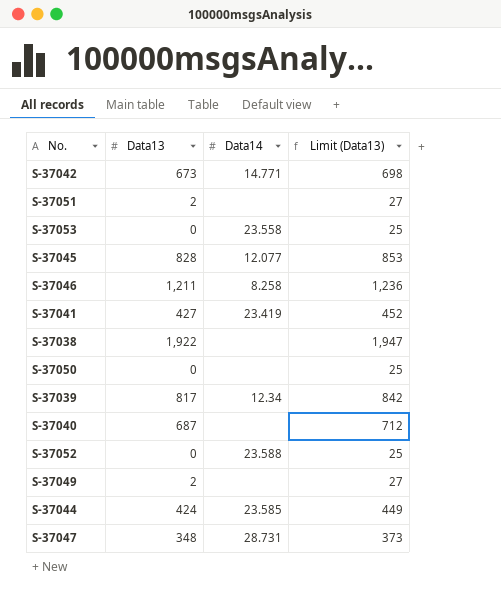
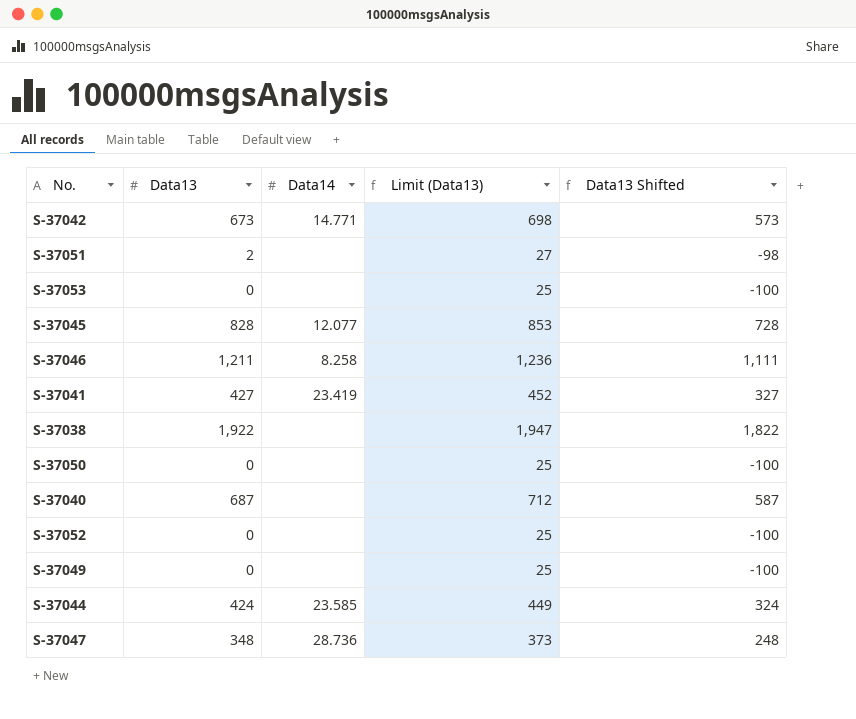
column Data13 Shifted | formula: none -> [Data13] - 100
row S-37039: 817 | 12.34 | 842 -> none
S-37053 | Data14: 23.558 -> none
S-37052 | Data14: 23.588 -> none
S-37049 | Data13: 2 -> 0
S-37049 | Limit (Data13): 27 -> 25
S-37047 | Data14: 28.731 -> 28.736

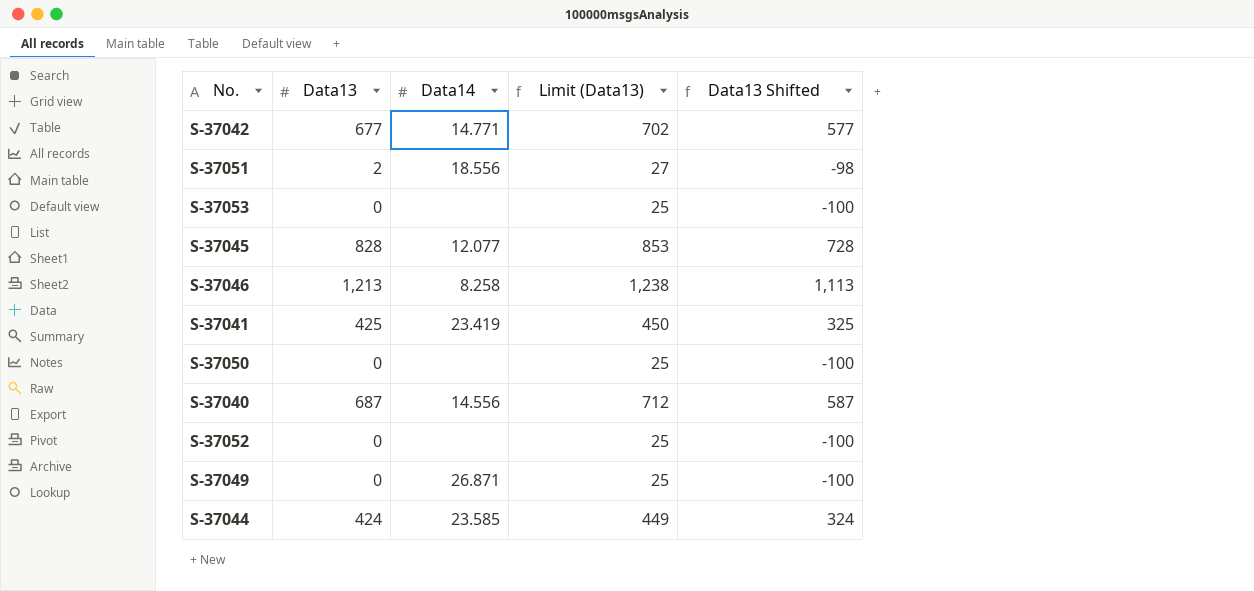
row S-37038: 1,922 | none | 1,947 | 1,822 -> none
row S-37047: 348 | 28.736 | 373 | 248 -> none
S-37042 | Data13: 673 -> 677
S-37042 | Limit (Data13): 698 -> 702
S-37042 | Data13 Shifted: 573 -> 577
S-37051 | Data14: none -> 18.556
S-37046 | Data13: 1,211 -> 1,213
S-37046 | Limit (Data13): 1,236 -> 1,238
S-37046 | Data13 Shifted: 1,111 -> 1,113
S-37041 | Data13: 427 -> 425
S-37041 | Limit (Data13): 452 -> 450
S-37041 | Data13 Shifted: 327 -> 325
S-37040 | Data14: none -> 14.556
S-37049 | Data14: none -> 26.871

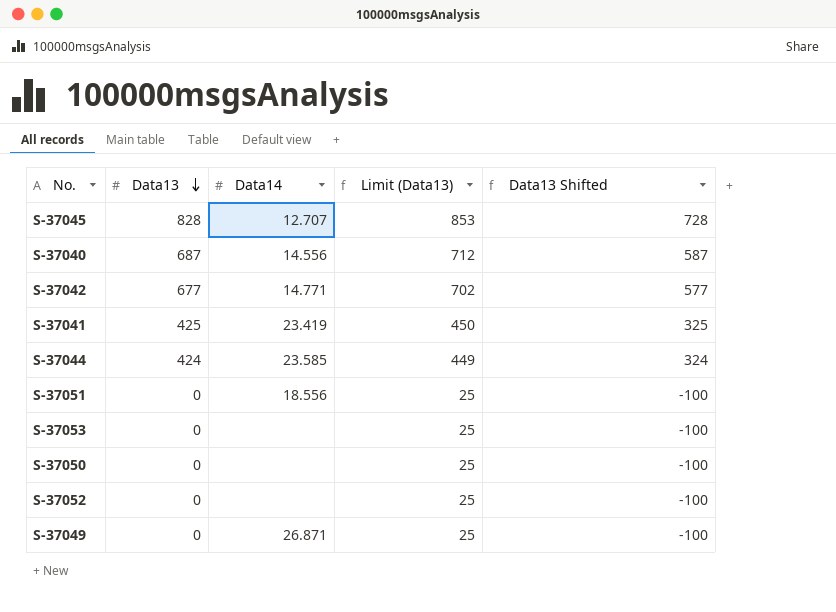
row order: none -> Data13 descending
row S-37046: 1,213 | 8.258 | 1,238 | 1,113 -> none
S-37045 | Data14: 12.077 -> 12.707
S-37051 | Data13: 2 -> 0
S-37051 | Limit (Data13): 27 -> 25
S-37051 | Data13 Shifted: -98 -> -100

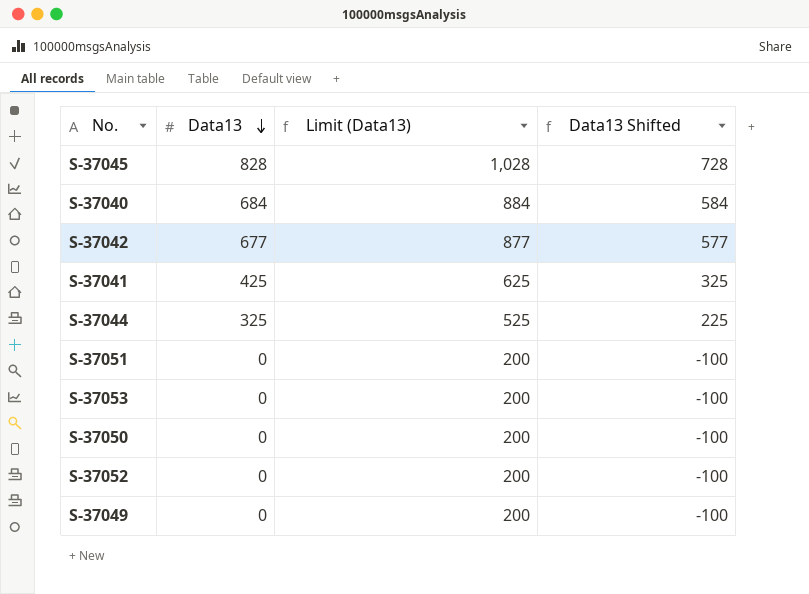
column Data14 | position: 3 -> none
column Limit (Data13) | formula: [Data13] + 25 -> [Data13] + 200
S-37040 | Data13: 687 -> 684
S-37040 | Data13 Shifted: 587 -> 584
S-37044 | Data13: 424 -> 325
S-37044 | Data13 Shifted: 324 -> 225

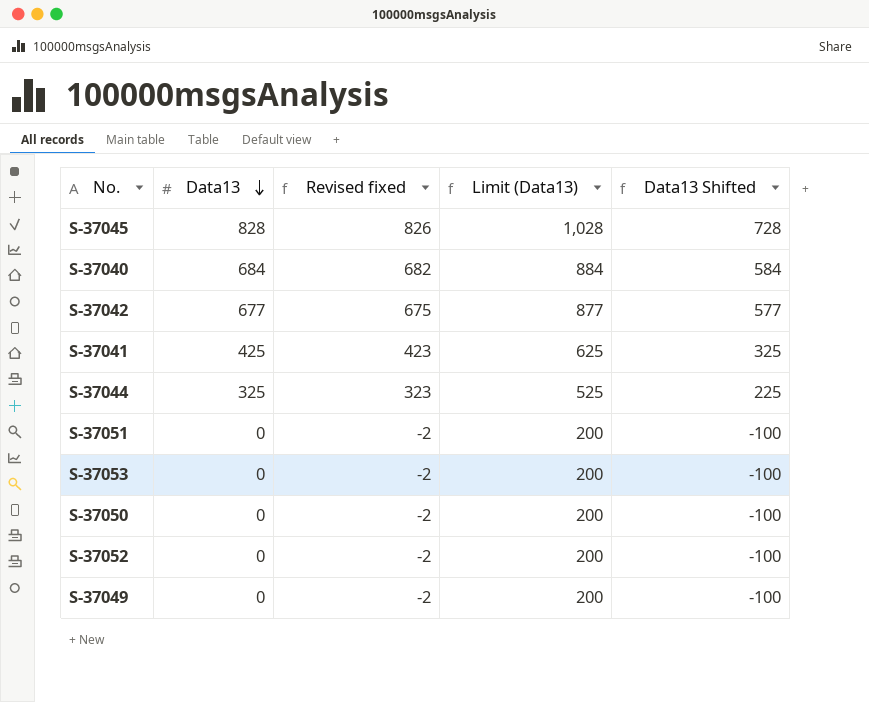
column Revised fixed | formula: none -> [Data13] - 2

